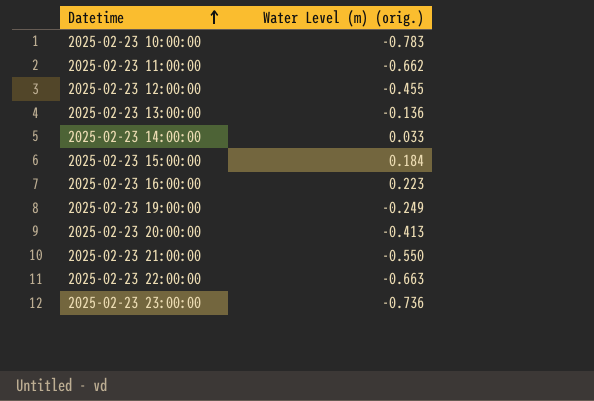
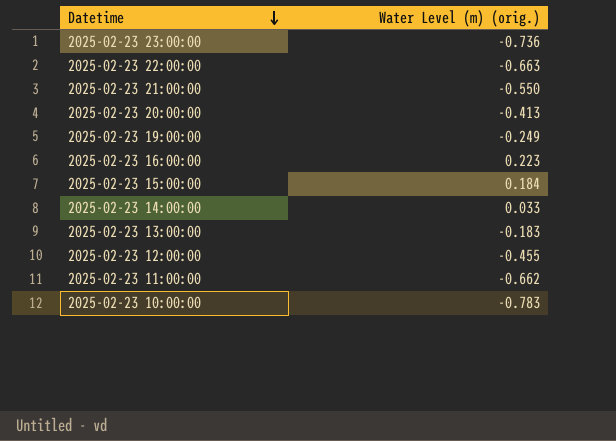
row order: Datetime ascending -> Datetime descending
2025-02-23 13:00:00 | Water Level (m) (orig.): -0.136 -> -0.183

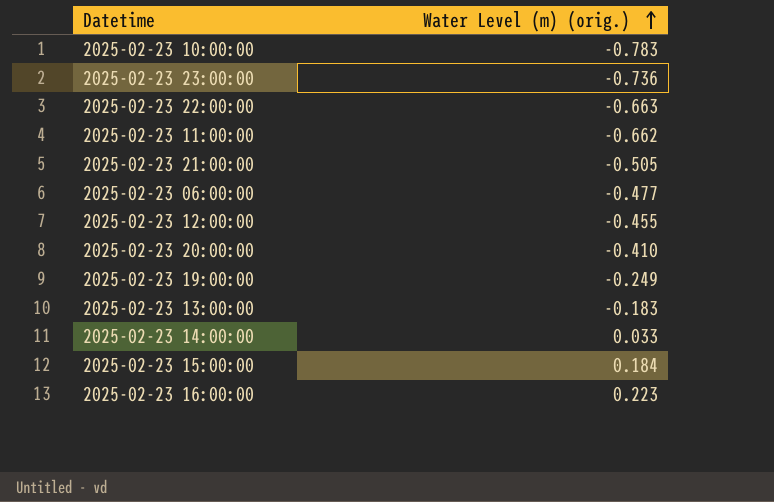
row order: Datetime descending -> Water Level (m) (orig.) ascending
2025-02-23 21:00:00 | Water Level (m) (orig.): -0.550 -> -0.505
row 2025-02-23 06:00:00: none -> -0.477
2025-02-23 20:00:00 | Water Level (m) (orig.): -0.413 -> -0.410

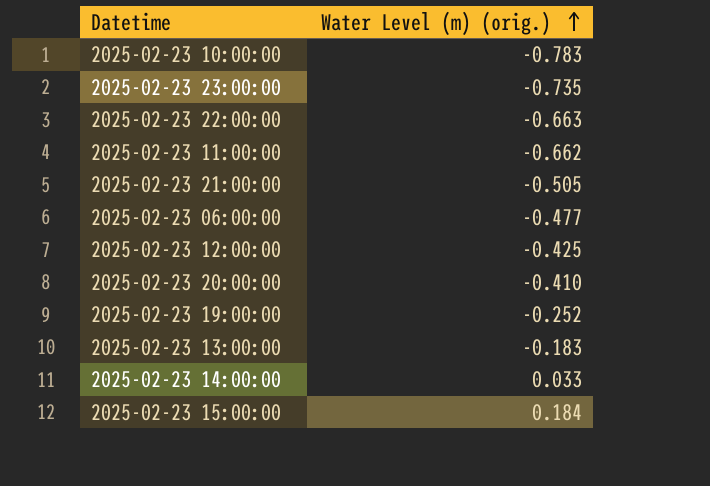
row 2025-02-23 16:00:00: 0.223 -> none
2025-02-23 23:00:00 | Water Level (m) (orig.): -0.736 -> -0.735
2025-02-23 12:00:00 | Water Level (m) (orig.): -0.455 -> -0.425
2025-02-23 19:00:00 | Water Level (m) (orig.): -0.249 -> -0.252

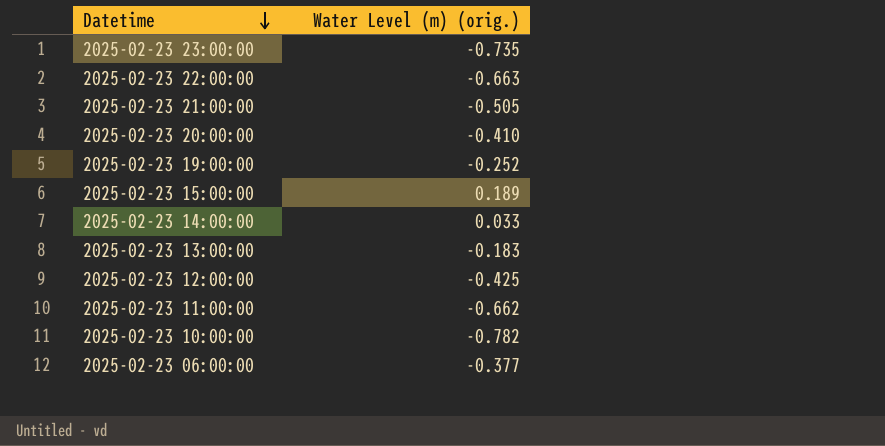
row order: Water Level (m) (orig.) ascending -> Datetime descending
2025-02-23 15:00:00 | Water Level (m) (orig.): 0.184 -> 0.189
2025-02-23 10:00:00 | Water Level (m) (orig.): -0.783 -> -0.782
2025-02-23 06:00:00 | Water Level (m) (orig.): -0.477 -> -0.377

